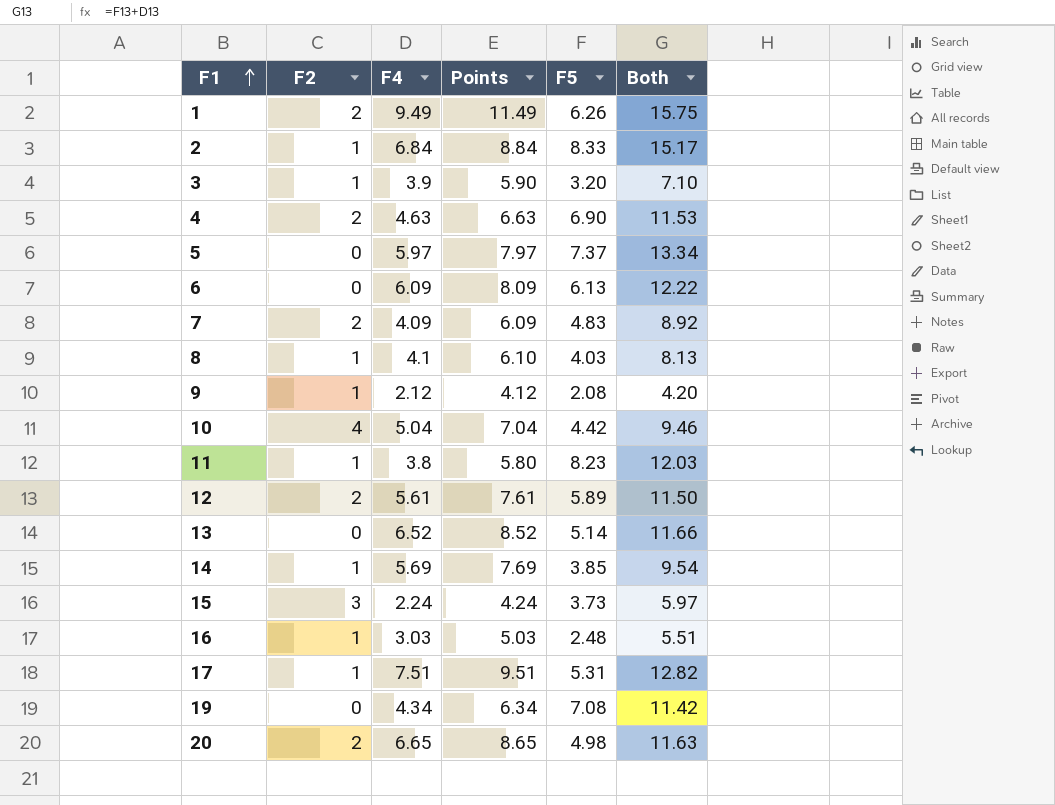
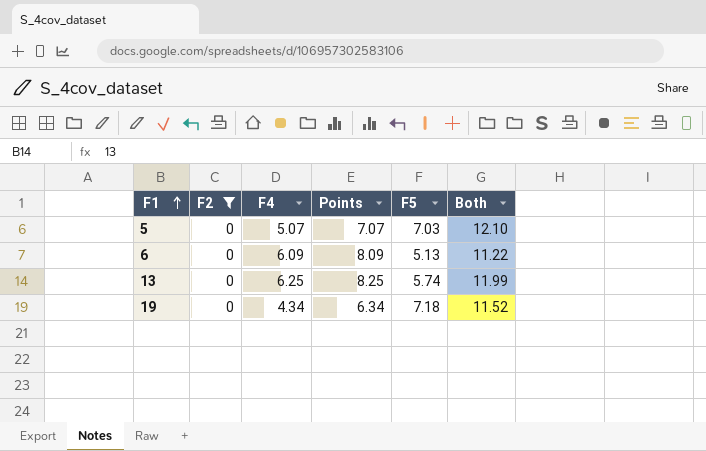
filter: none -> F2 = 0
5 | F4: 5.97 -> 5.07
5 | Points: 7.97 -> 7.07
5 | F5: 7.37 -> 7.03
5 | Both: 13.34 -> 12.10
6 | F5: 6.13 -> 5.13
6 | Both: 12.22 -> 11.22
13 | F4: 6.52 -> 6.25
13 | Points: 8.52 -> 8.25
13 | F5: 5.14 -> 5.74
13 | Both: 11.66 -> 11.99
19 | F5: 7.08 -> 7.18
19 | Both: 11.42 -> 11.52

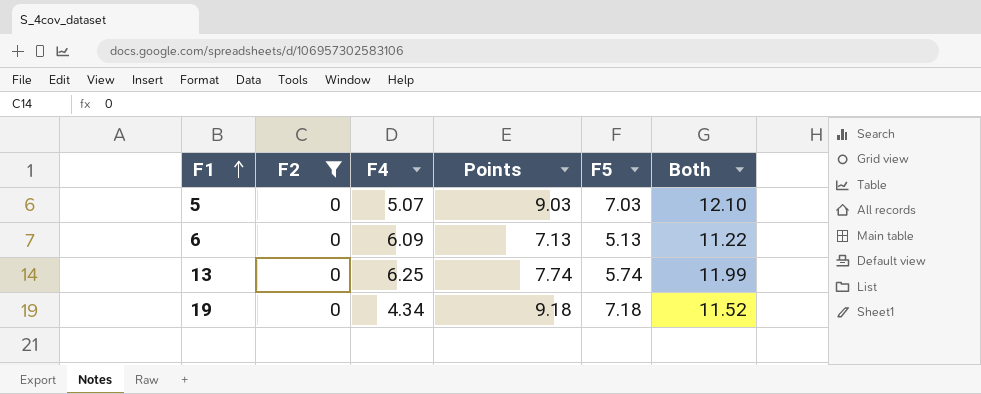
column Points | formula: [F4] + 2 -> [F5] + 2

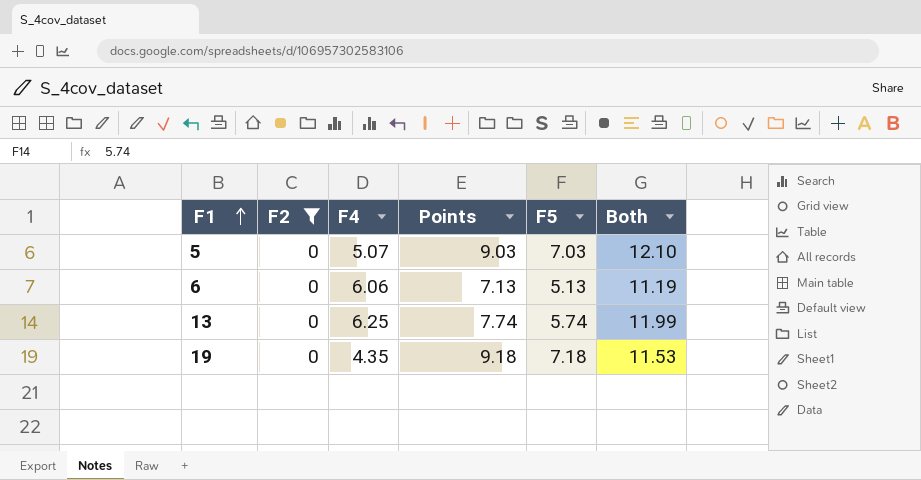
6 | F4: 6.09 -> 6.06
6 | Both: 11.22 -> 11.19
19 | F4: 4.34 -> 4.35
19 | Both: 11.52 -> 11.53

